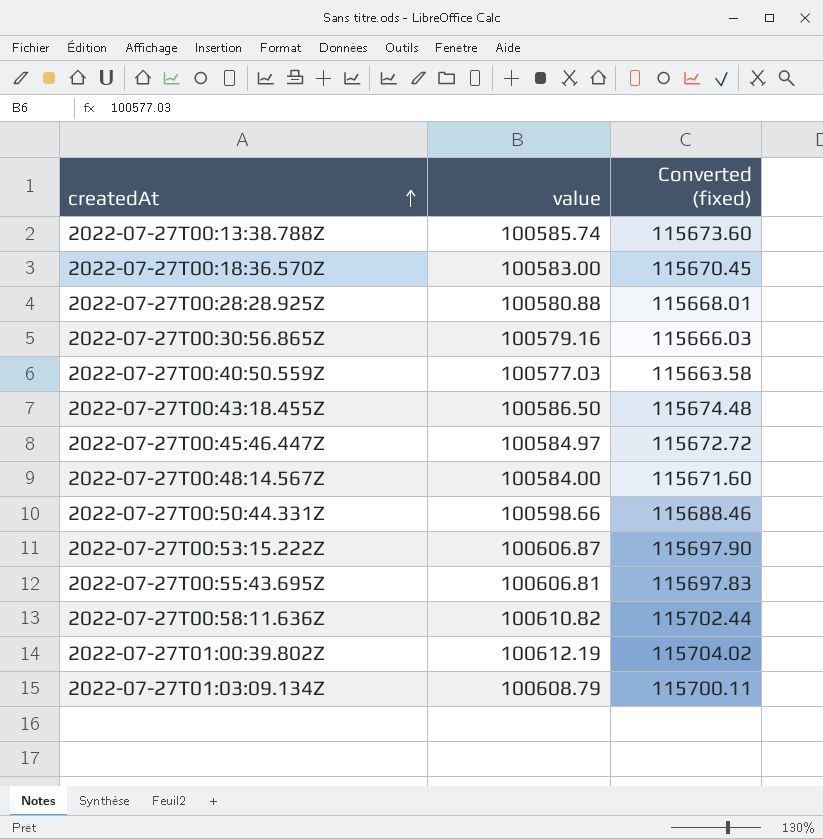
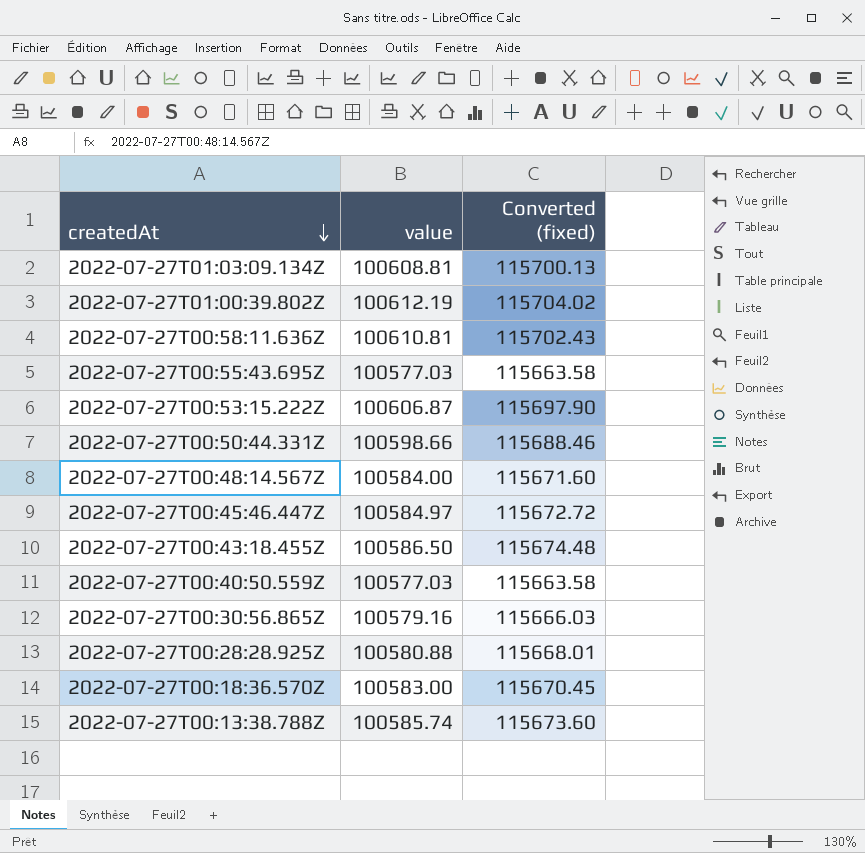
row order: createdAt ascending -> createdAt descending
2022-07-27T01:03:09.134Z | value: 100608.79 -> 100608.81
2022-07-27T01:03:09.134Z | Converted (fixed): 115700.11 -> 115700.13
2022-07-27T00:58:11.636Z | value: 100610.82 -> 100610.81
2022-07-27T00:58:11.636Z | Converted (fixed): 115702.44 -> 115702.43
2022-07-27T00:55:43.695Z | value: 100606.81 -> 100577.03
2022-07-27T00:55:43.695Z | Converted (fixed): 115697.83 -> 115663.58

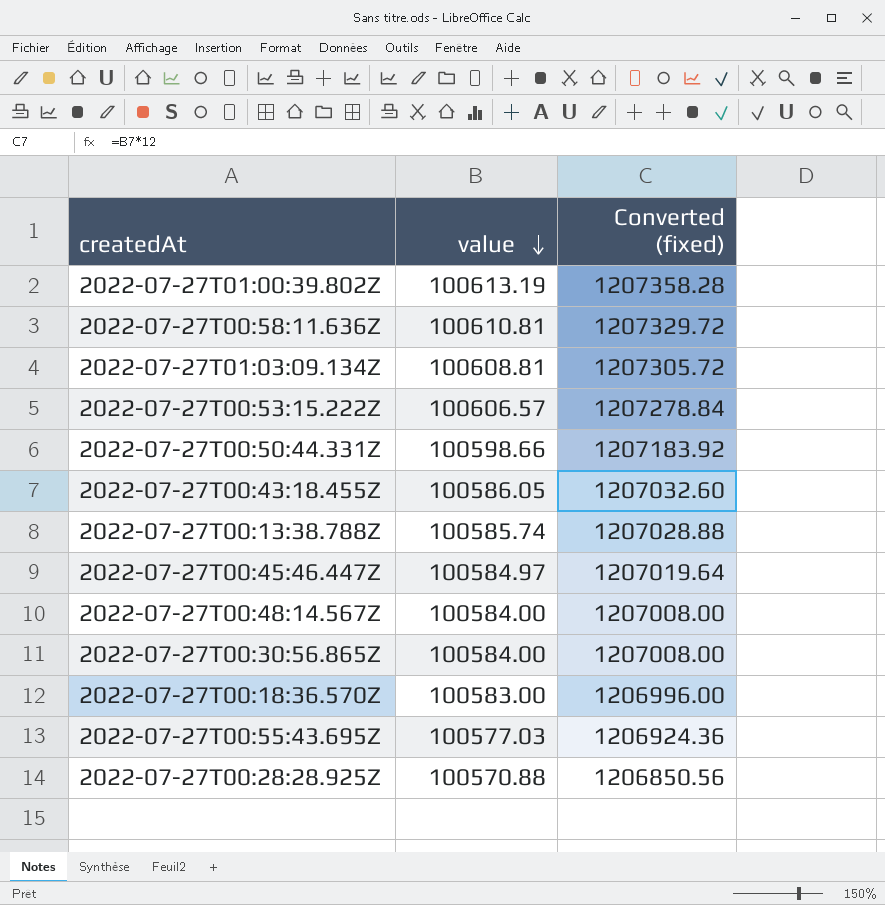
row order: createdAt descending -> value descending
column Converted (fixed) | formula: [value] * 1.15 -> [value] * 12
row 2022-07-27T00:40:50.559Z: 100577.03 | 115663.58 -> none
2022-07-27T01:00:39.802Z | value: 100612.19 -> 100613.19
2022-07-27T00:53:15.222Z | value: 100606.87 -> 100606.57
2022-07-27T00:43:18.455Z | value: 100586.50 -> 100586.05
2022-07-27T00:30:56.865Z | value: 100579.16 -> 100584.00
2022-07-27T00:28:28.925Z | value: 100580.88 -> 100570.88

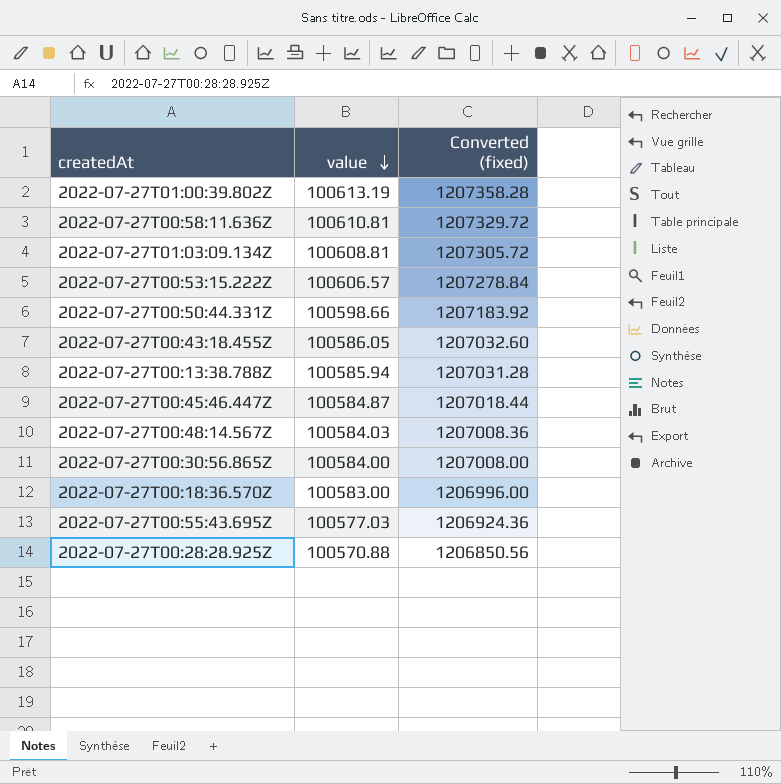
2022-07-27T00:13:38.788Z | value: 100585.74 -> 100585.94
2022-07-27T00:13:38.788Z | Converted (fixed): 1207028.88 -> 1207031.28
2022-07-27T00:45:46.447Z | value: 100584.97 -> 100584.87
2022-07-27T00:45:46.447Z | Converted (fixed): 1207019.64 -> 1207018.44
2022-07-27T00:48:14.567Z | value: 100584.00 -> 100584.03
2022-07-27T00:48:14.567Z | Converted (fixed): 1207008.00 -> 1207008.36

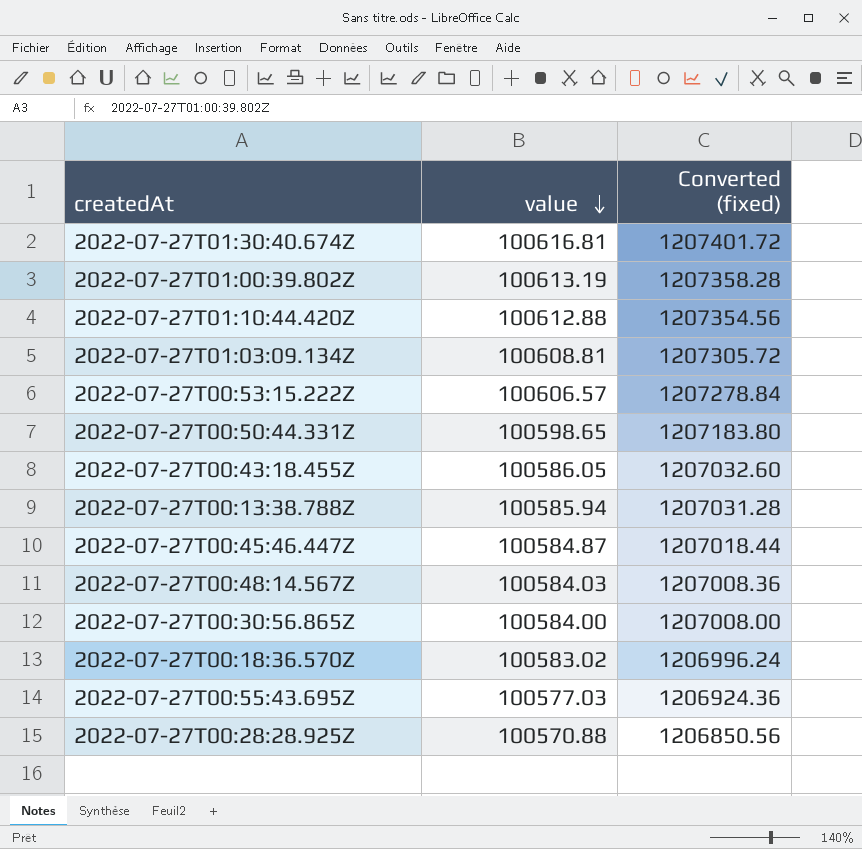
row 2022-07-27T00:58:11.636Z: 100610.81 | 1207329.72 -> none
row 2022-07-27T01:30:40.674Z: none -> 100616.81 | 1207401.72
row 2022-07-27T01:10:44.420Z: none -> 100612.88 | 1207354.56
2022-07-27T00:50:44.331Z | value: 100598.66 -> 100598.65
2022-07-27T00:50:44.331Z | Converted (fixed): 1207183.92 -> 1207183.80
2022-07-27T00:18:36.570Z | value: 100583.00 -> 100583.02
2022-07-27T00:18:36.570Z | Converted (fixed): 1206996.00 -> 1206996.24

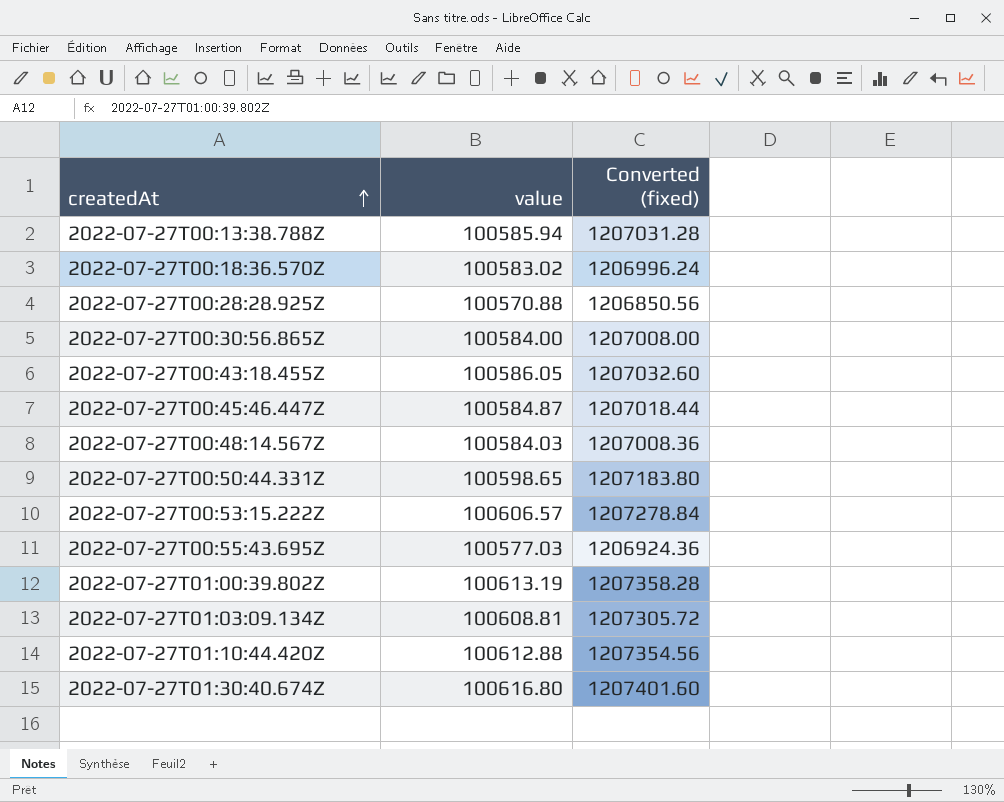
row order: value descending -> createdAt ascending
2022-07-27T01:30:40.674Z | value: 100616.81 -> 100616.80
2022-07-27T01:30:40.674Z | Converted (fixed): 1207401.72 -> 1207401.60

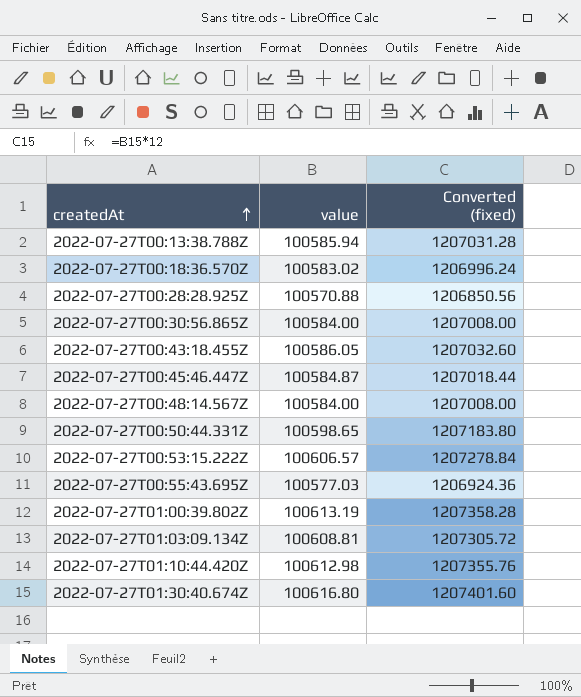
2022-07-27T00:48:14.567Z | value: 100584.03 -> 100584.00
2022-07-27T00:48:14.567Z | Converted (fixed): 1207008.36 -> 1207008.00
2022-07-27T01:10:44.420Z | value: 100612.88 -> 100612.98
2022-07-27T01:10:44.420Z | Converted (fixed): 1207354.56 -> 1207355.76

